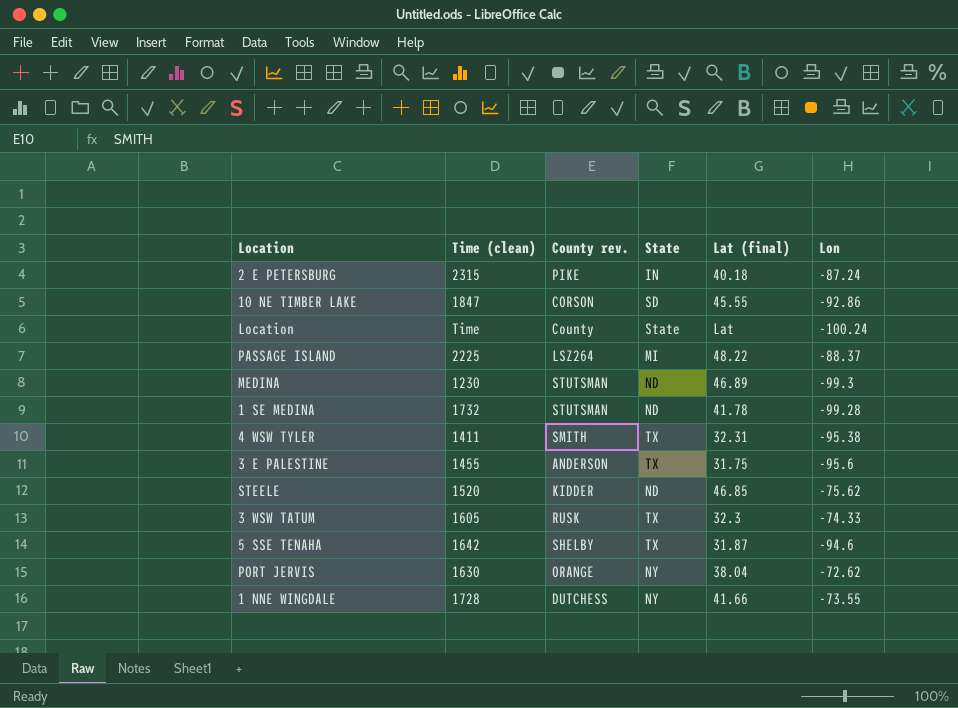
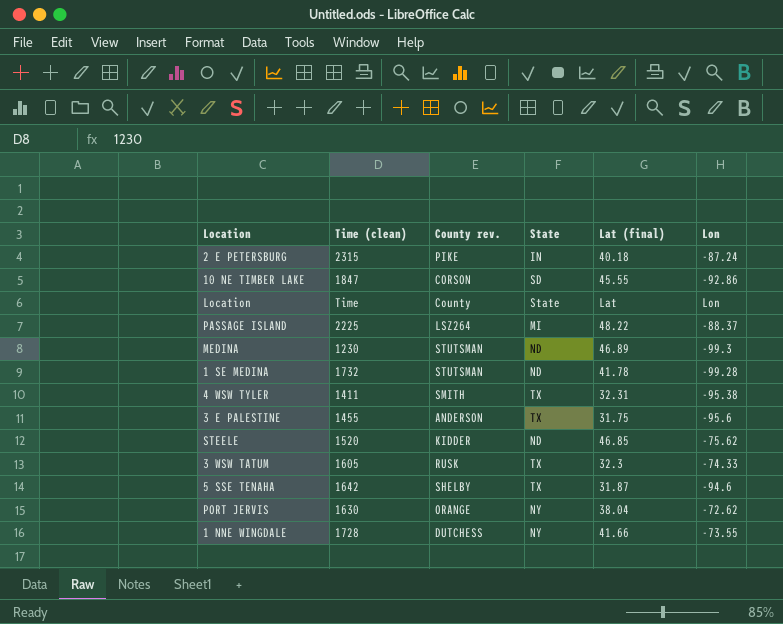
Location | Lon: -100.24 -> Lon

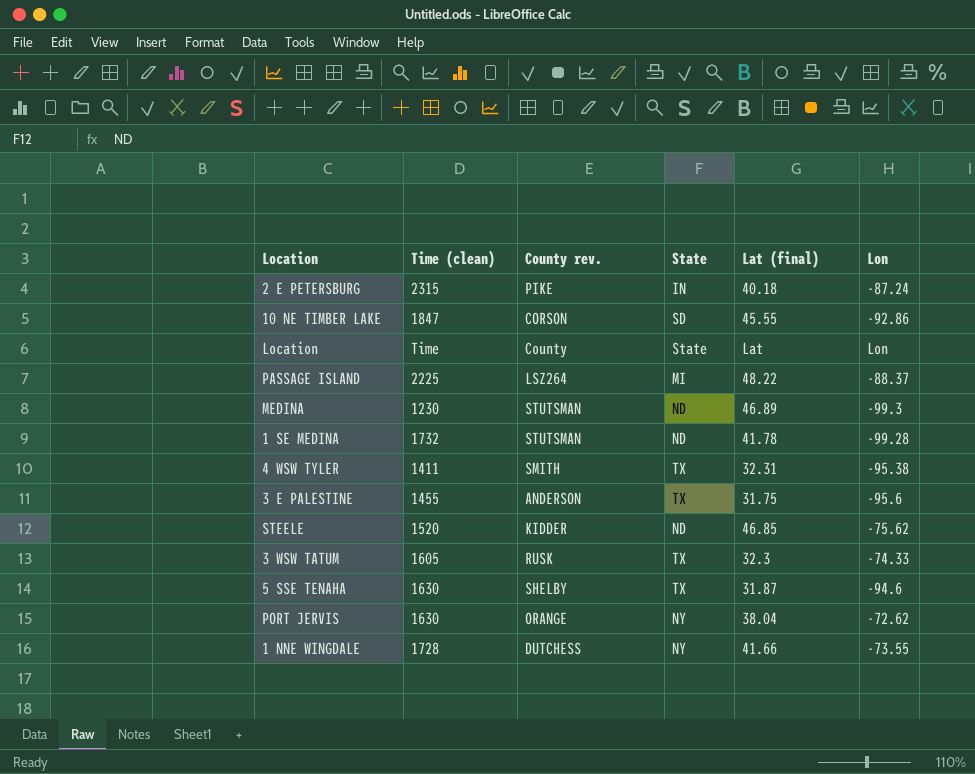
5 SSE TENAHA | Time (clean): 1642 -> 1630

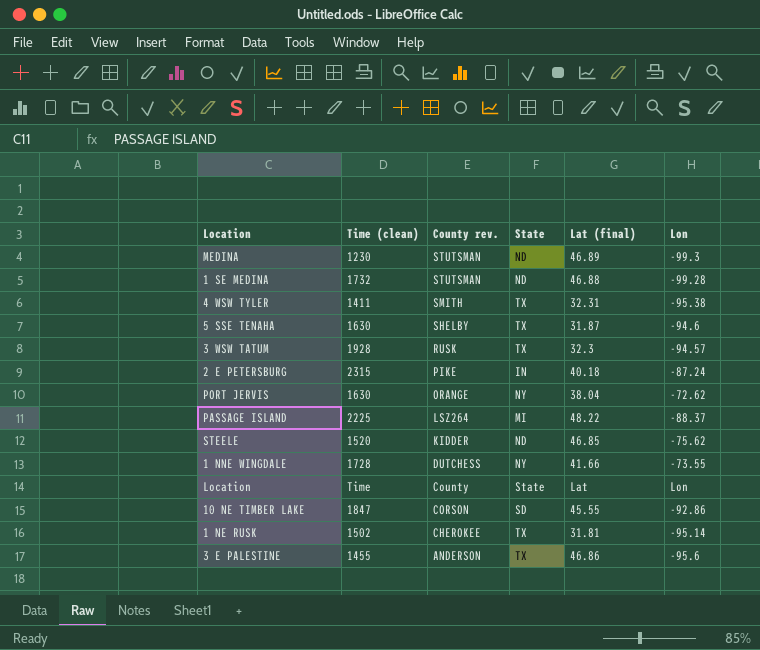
row order: none -> County rev. descending
1 SE MEDINA | Lat (final): 41.78 -> 46.88
3 WSW TATUM | Time (clean): 1605 -> 1928
3 WSW TATUM | Lon: -74.33 -> -94.57
row 1 NE RUSK: none -> 1502 | CHEROKEE | TX | 31.81 | -95.14
3 E PALESTINE | Lat (final): 31.75 -> 46.86

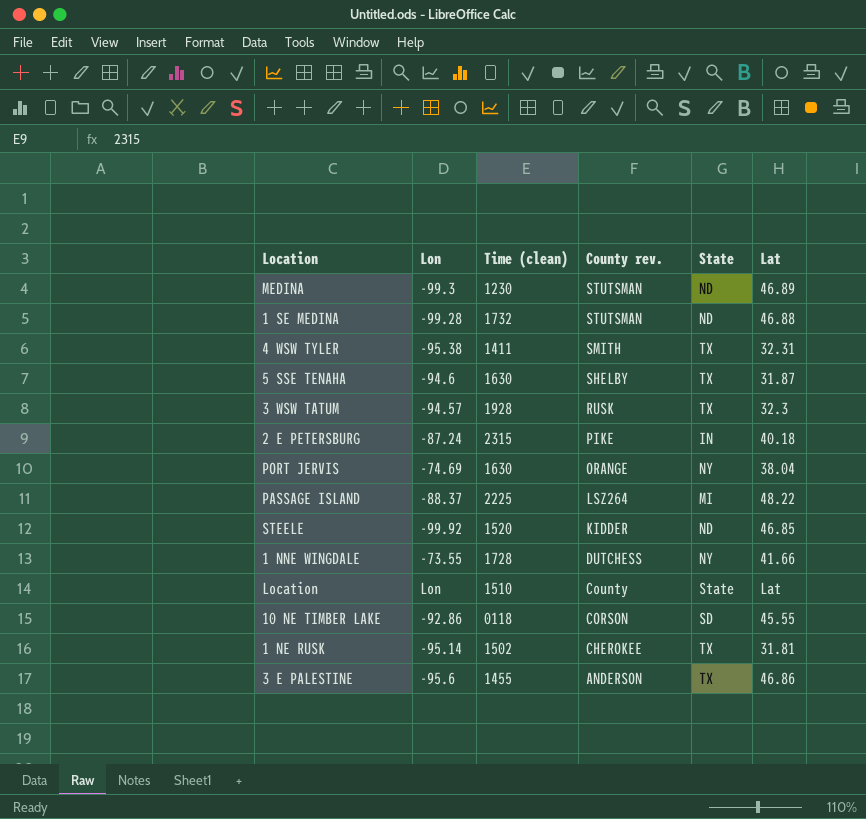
column Lon | position: 6 -> 2
column name: Lat (final) -> Lat
PORT JERVIS | Lon: -72.62 -> -74.69
STEELE | Lon: -75.62 -> -99.92
Location | Time (clean): Time -> 1510
10 NE TIMBER LAKE | Time (clean): 1847 -> 0118

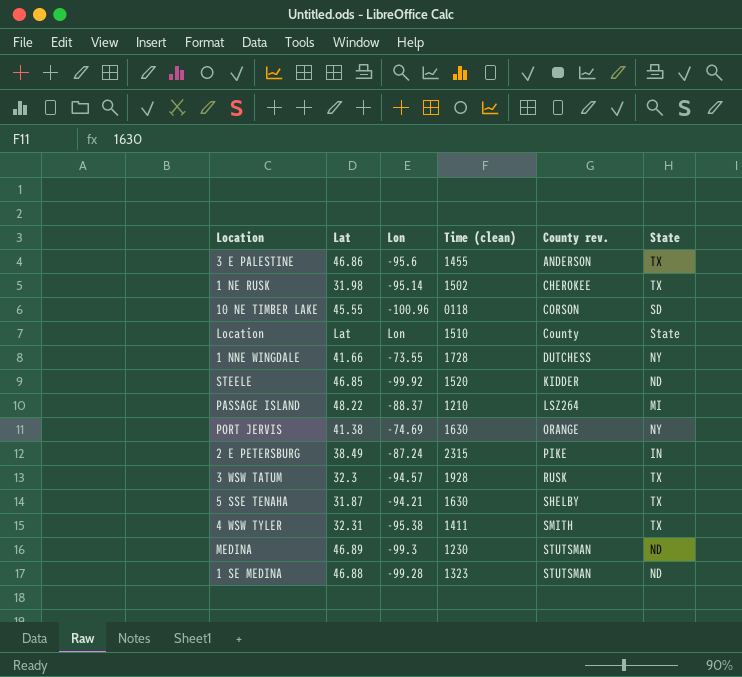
row order: County rev. descending -> County rev. ascending
column Lat | position: 6 -> 2
1 NE RUSK | Lat: 31.81 -> 31.98
10 NE TIMBER LAKE | Lon: -92.86 -> -100.96
PASSAGE ISLAND | Time (clean): 2225 -> 1210
PORT JERVIS | Lat: 38.04 -> 41.38
2 E PETERSBURG | Lat: 40.18 -> 38.49
5 SSE TENAHA | Lon: -94.6 -> -94.21
1 SE MEDINA | Time (clean): 1732 -> 1323

